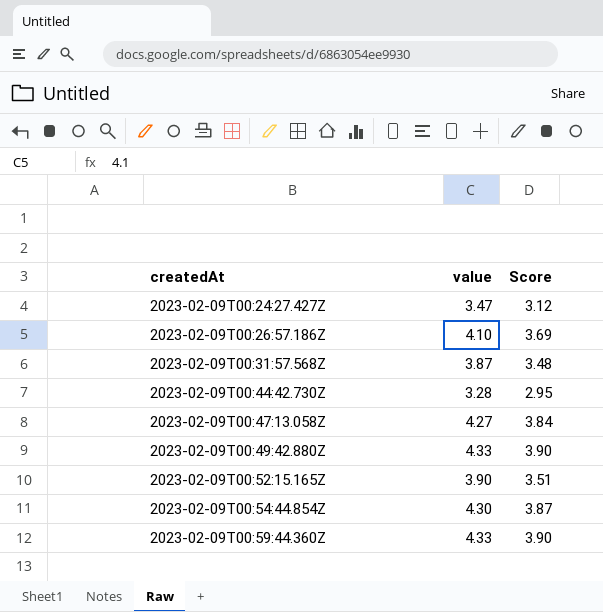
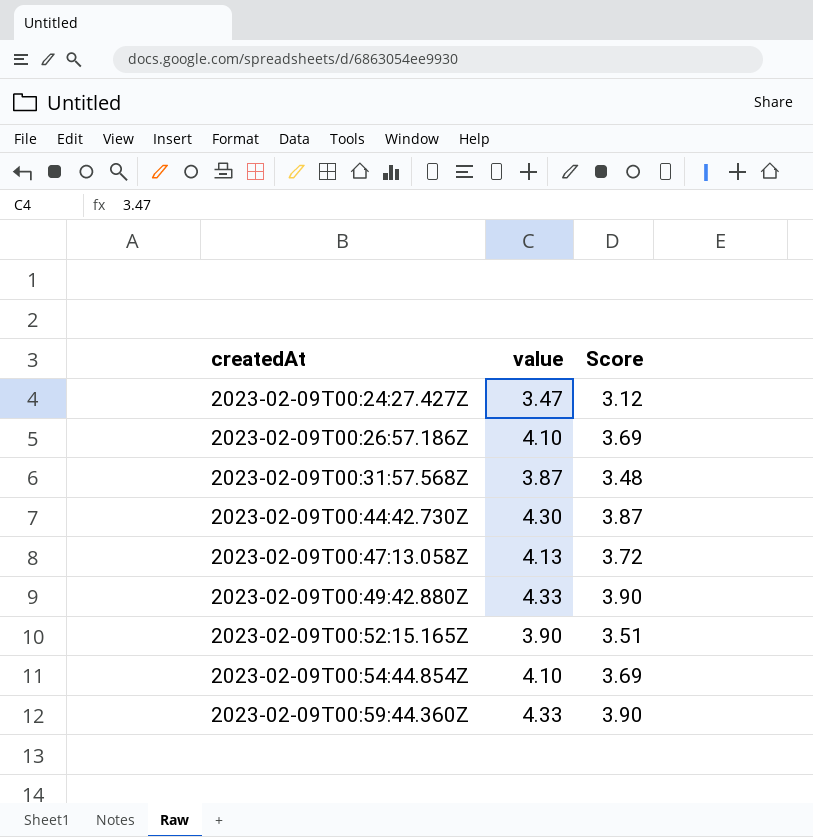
2023-02-09T00:44:42.730Z | value: 3.28 -> 4.30
2023-02-09T00:44:42.730Z | Score: 2.95 -> 3.87
2023-02-09T00:47:13.058Z | value: 4.27 -> 4.13
2023-02-09T00:47:13.058Z | Score: 3.84 -> 3.72
2023-02-09T00:54:44.854Z | value: 4.30 -> 4.10
2023-02-09T00:54:44.854Z | Score: 3.87 -> 3.69

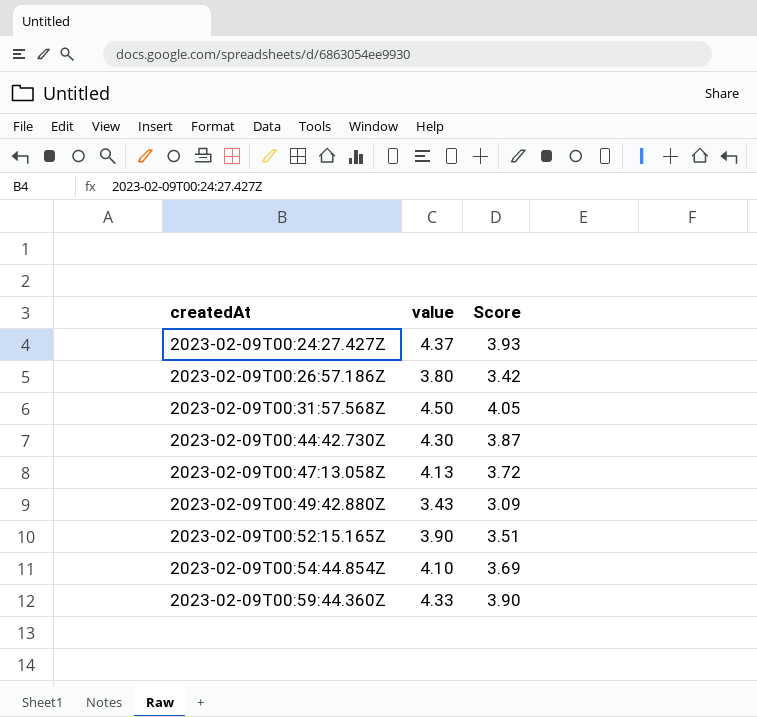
2023-02-09T00:24:27.427Z | value: 3.47 -> 4.37
2023-02-09T00:24:27.427Z | Score: 3.12 -> 3.93
2023-02-09T00:26:57.186Z | value: 4.10 -> 3.80
2023-02-09T00:26:57.186Z | Score: 3.69 -> 3.42
2023-02-09T00:31:57.568Z | value: 3.87 -> 4.50
2023-02-09T00:31:57.568Z | Score: 3.48 -> 4.05
2023-02-09T00:49:42.880Z | value: 4.33 -> 3.43
2023-02-09T00:49:42.880Z | Score: 3.90 -> 3.09

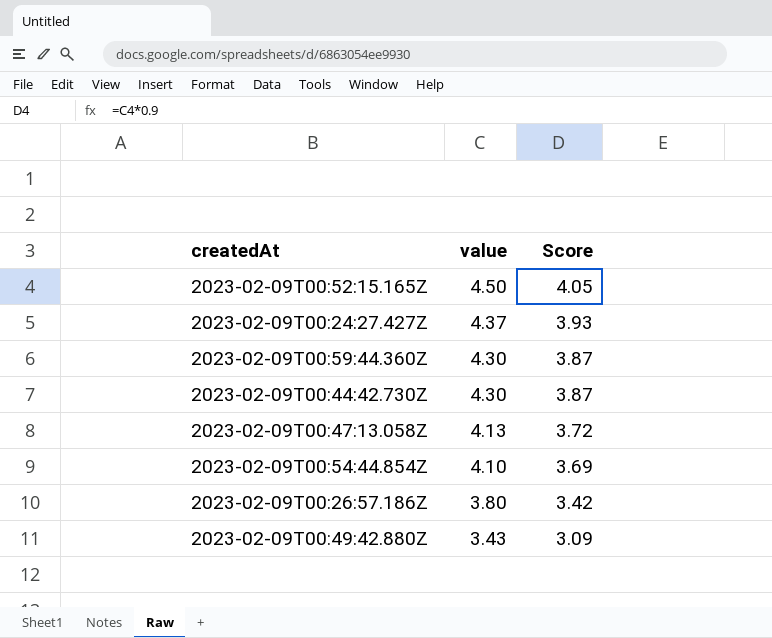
row order: createdAt ascending -> value descending
row 2023-02-09T00:31:57.568Z: 4.50 | 4.05 -> none
2023-02-09T00:52:15.165Z | value: 3.90 -> 4.50
2023-02-09T00:52:15.165Z | Score: 3.51 -> 4.05
2023-02-09T00:59:44.360Z | value: 4.33 -> 4.30
2023-02-09T00:59:44.360Z | Score: 3.90 -> 3.87

